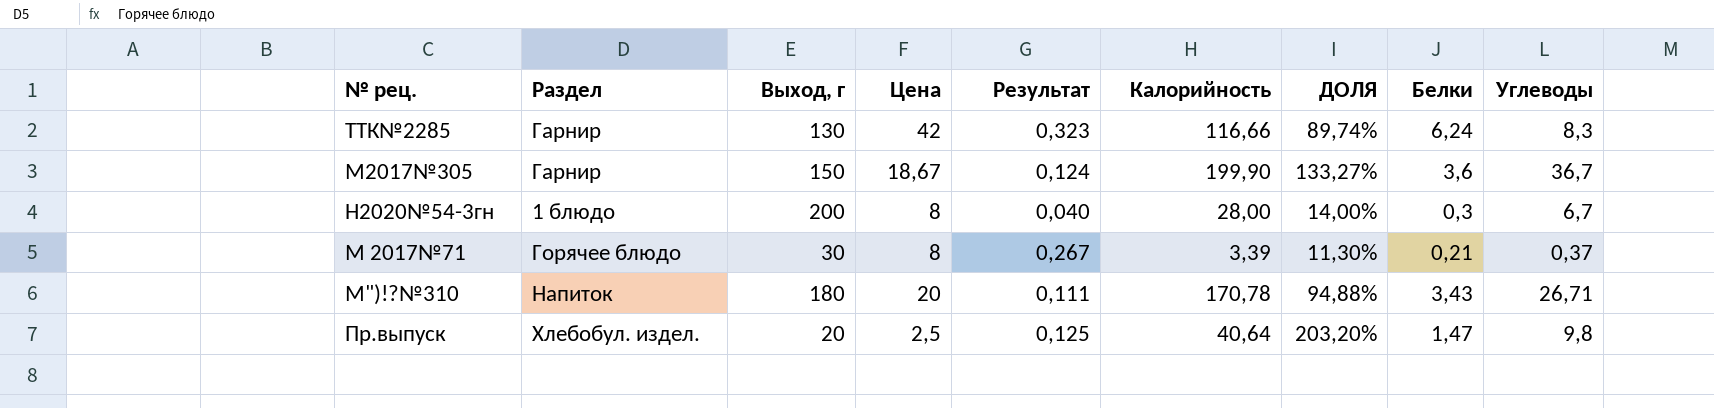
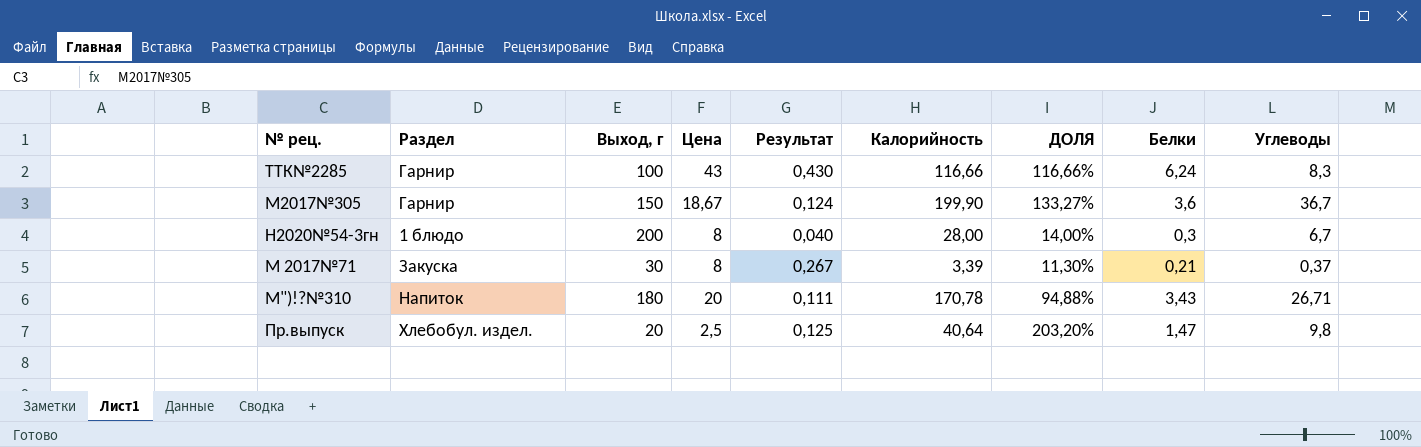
ТТК№2285 | Выход, г: 130 -> 100
ТТК№2285 | Цена: 42 -> 43
ТТК№2285 | Результат: 0,323 -> 0,430
ТТК№2285 | ДОЛЯ: 89,74% -> 116,66%
М 2017№71 | Раздел: Горячее блюдо -> Закуска

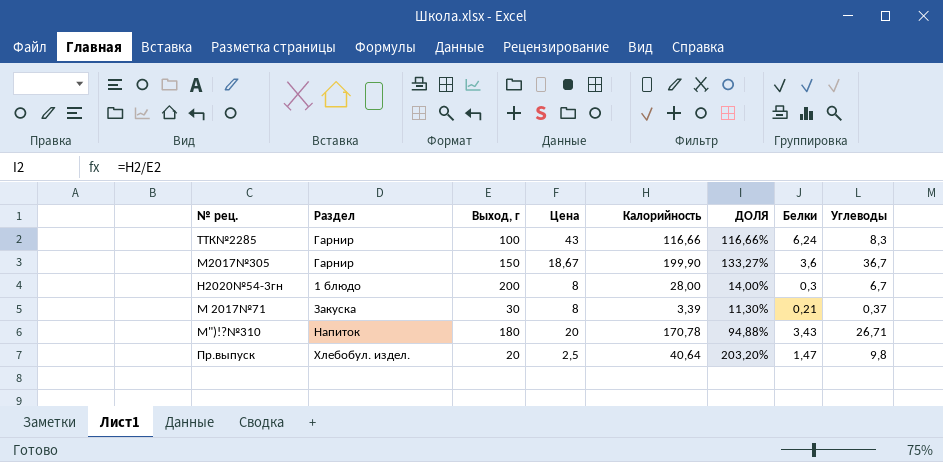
column Результат | formula: [Цена] / [Выход, г] -> none

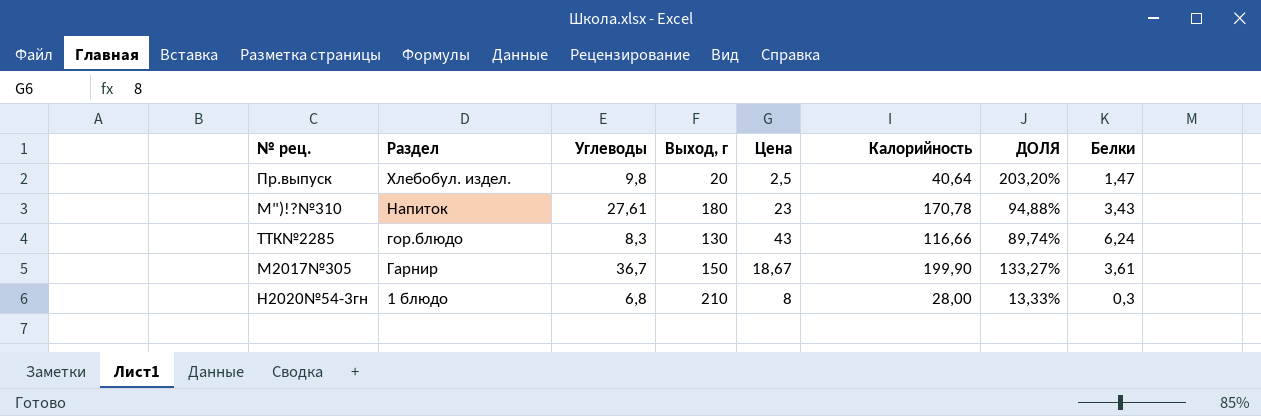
row order: none -> Раздел descending
column Углеводы | position: 8 -> 3
row М 2017№71: Закуска | 30 | 8 | 3,39 | 11,30% | 0,21 | 0,37 -> none
М")!?№310 | Углеводы: 26,71 -> 27,61
М")!?№310 | Цена: 20 -> 23
ТТК№2285 | Раздел: Гарнир -> гор.блюдо
ТТК№2285 | Выход, г: 100 -> 130
ТТК№2285 | ДОЛЯ: 116,66% -> 89,74%
М2017№305 | Белки: 3,6 -> 3,61
Н2020№54-3гн | Углеводы: 6,7 -> 6,8
Н2020№54-3гн | Выход, г: 200 -> 210
Н2020№54-3гн | ДОЛЯ: 14,00% -> 13,33%

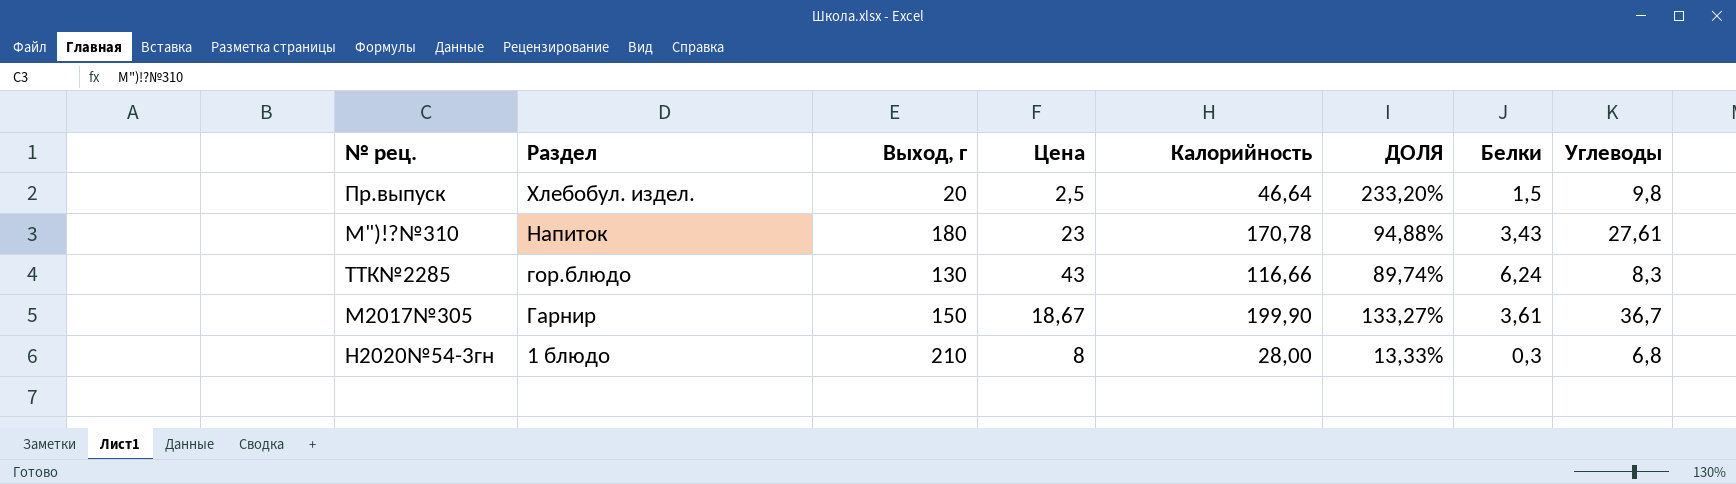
column Углеводы | position: 3 -> 8
Пр.выпуск | Калорийность: 40,64 -> 46,64
Пр.выпуск | ДОЛЯ: 203,20% -> 233,20%
Пр.выпуск | Белки: 1,47 -> 1,5

